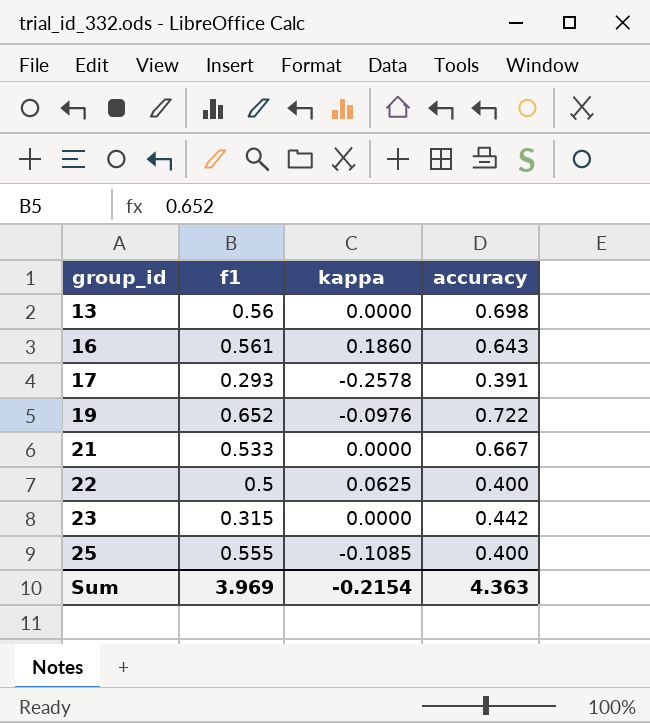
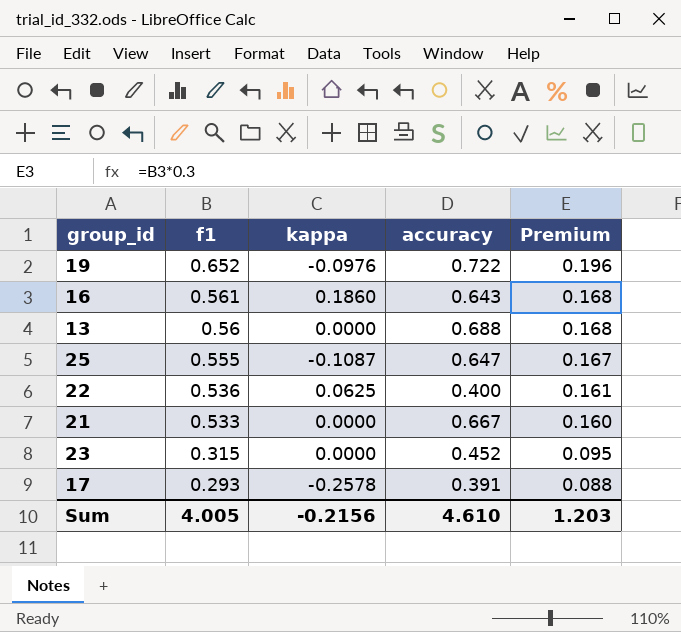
row order: group_id ascending -> f1 descending
column Premium | formula: none -> [f1] * 0.3
13 | accuracy: 0.698 -> 0.688
25 | kappa: -0.1085 -> -0.1087
25 | accuracy: 0.400 -> 0.647
22 | f1: 0.5 -> 0.536
23 | accuracy: 0.442 -> 0.452
Sum | f1: 3.969 -> 4.005
Sum | kappa: -0.2154 -> -0.2156
Sum | accuracy: 4.363 -> 4.610

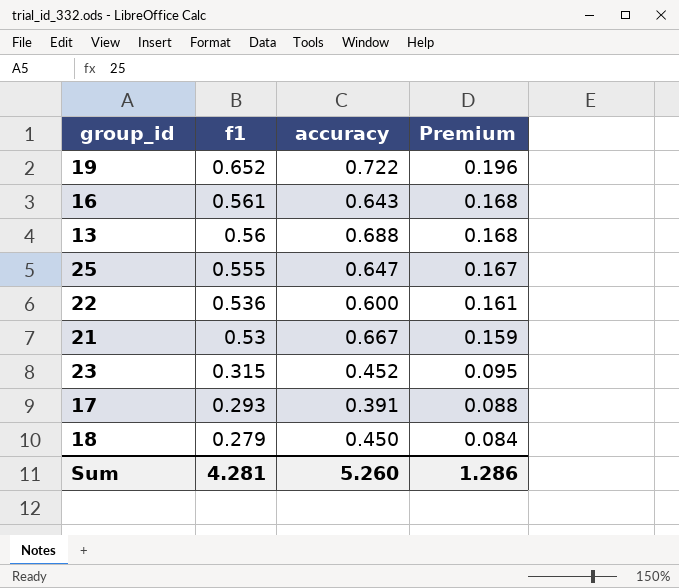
column kappa | position: 3 -> none
22 | accuracy: 0.400 -> 0.600
21 | f1: 0.533 -> 0.53
21 | Premium: 0.160 -> 0.159
row 18: none -> 0.279 | 0.450 | 0.084
Sum | f1: 4.005 -> 4.281
Sum | accuracy: 4.610 -> 5.260
Sum | Premium: 1.203 -> 1.286

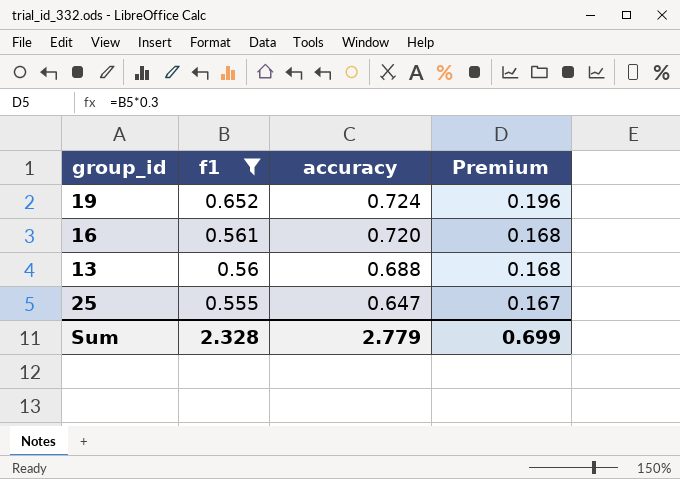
filter: none -> f1 >= 0.555
19 | accuracy: 0.722 -> 0.724
16 | accuracy: 0.643 -> 0.720
Sum | f1: 4.281 -> 2.328
Sum | accuracy: 5.260 -> 2.779
Sum | Premium: 1.286 -> 0.699

